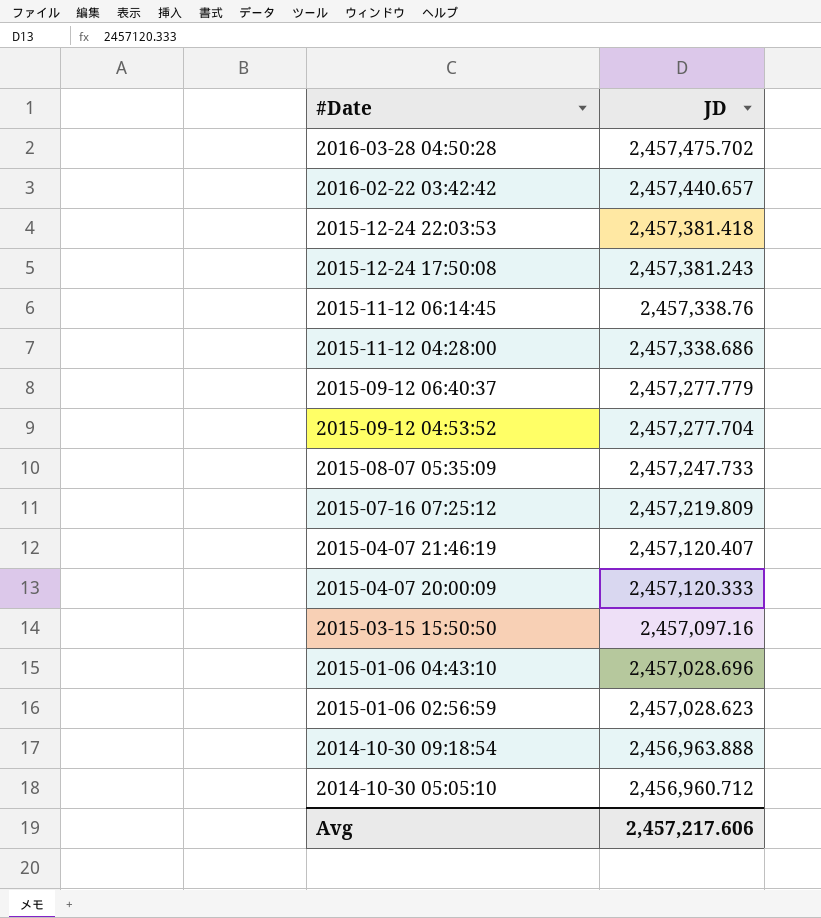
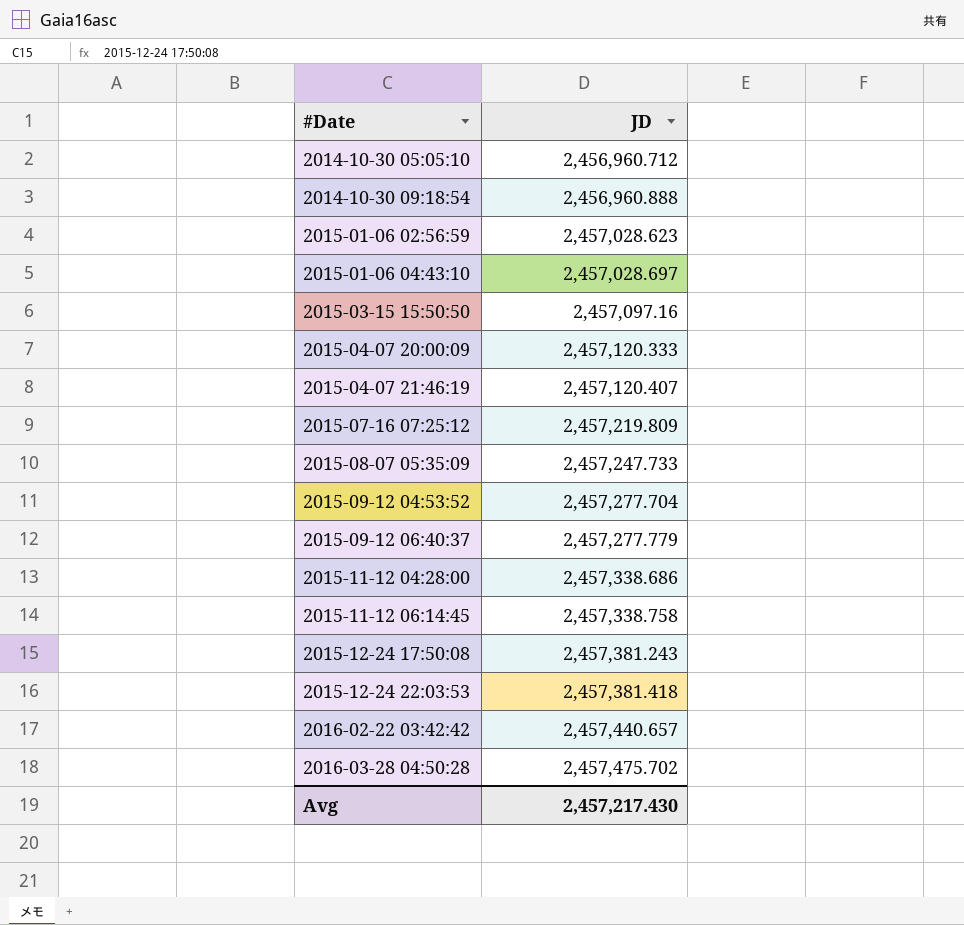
row order: #Date descending -> #Date ascending
2014-10-30 09:18:54 | JD: 2,456,963.888 -> 2,456,960.888
2015-01-06 04:43:10 | JD: 2,457,028.696 -> 2,457,028.697
2015-11-12 06:14:45 | JD: 2,457,338.76 -> 2,457,338.758
Avg | JD: 2,457,217.606 -> 2,457,217.430

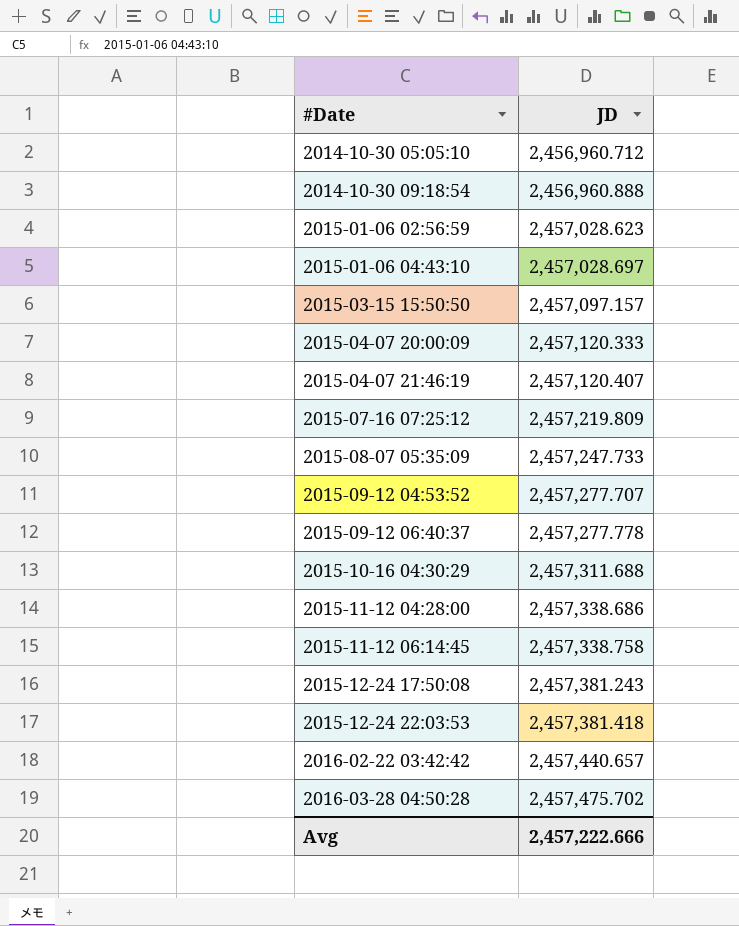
2015-03-15 15:50:50 | JD: 2,457,097.16 -> 2,457,097.157
2015-09-12 04:53:52 | JD: 2,457,277.704 -> 2,457,277.707
2015-09-12 06:40:37 | JD: 2,457,277.779 -> 2,457,277.778
row 2015-10-16 04:30:29: none -> 2,457,311.688
Avg | JD: 2,457,217.430 -> 2,457,222.666

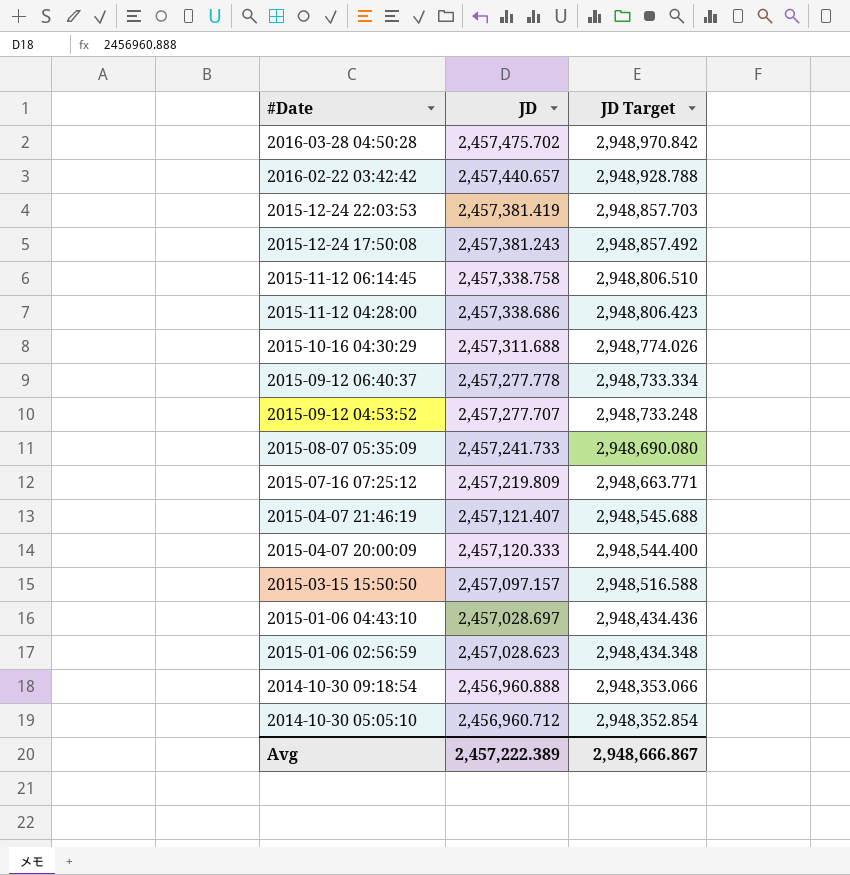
row order: #Date ascending -> #Date descending
column JD Target | formula: none -> [JD] * 1.2
2015-12-24 22:03:53 | JD: 2,457,381.418 -> 2,457,381.419
2015-08-07 05:35:09 | JD: 2,457,247.733 -> 2,457,241.733
2015-04-07 21:46:19 | JD: 2,457,120.407 -> 2,457,121.407
Avg | JD: 2,457,222.666 -> 2,457,222.389

